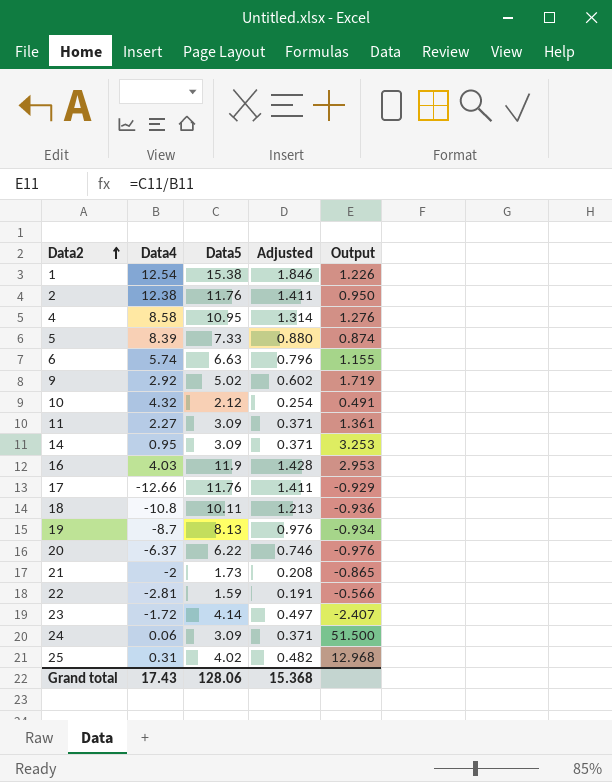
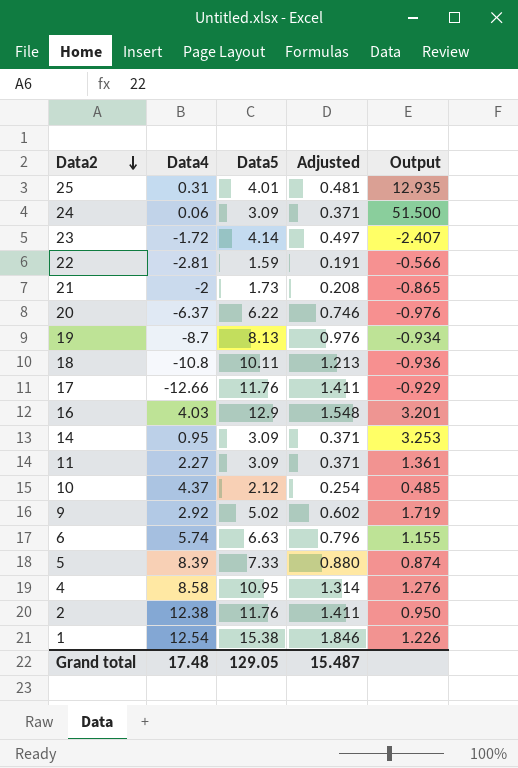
row order: Data2 ascending -> Data2 descending
25 | Data5: 4.02 -> 4.01
25 | Adjusted: 0.482 -> 0.481
25 | Output: 12.968 -> 12.935
16 | Data5: 11.9 -> 12.9
16 | Adjusted: 1.428 -> 1.548
16 | Output: 2.953 -> 3.201
10 | Data4: 4.32 -> 4.37
10 | Output: 0.491 -> 0.485
Grand total | Data4: 17.43 -> 17.48
Grand total | Data5: 128.06 -> 129.05
Grand total | Adjusted: 15.368 -> 15.487

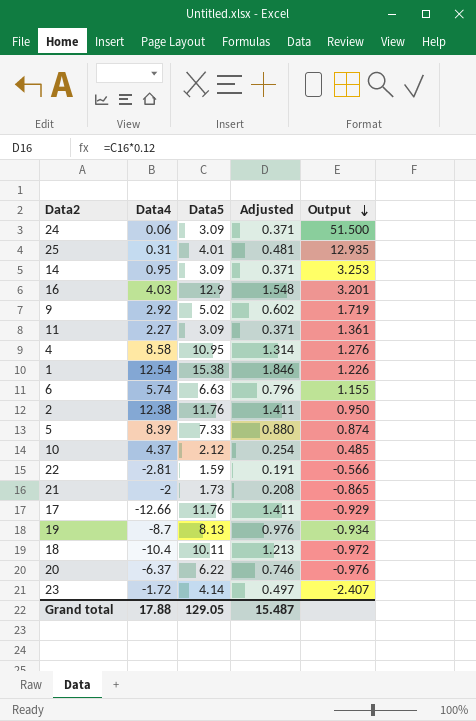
row order: Data2 descending -> Output descending
18 | Data4: -10.8 -> -10.4
18 | Output: -0.936 -> -0.972
Grand total | Data4: 17.48 -> 17.88

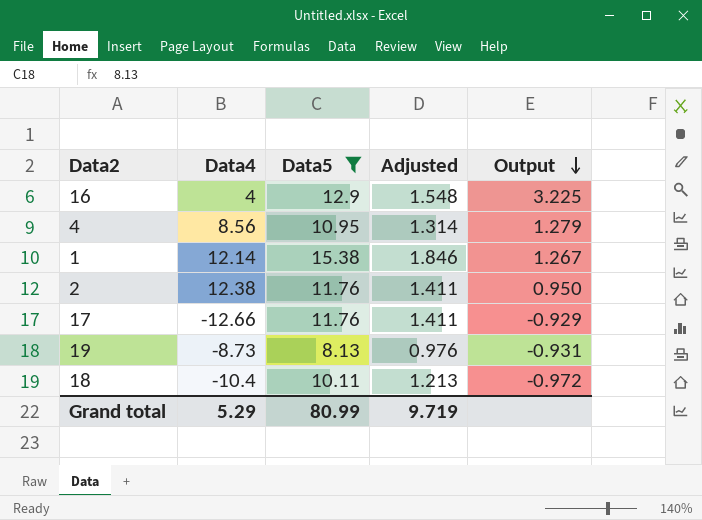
filter: none -> Data5 >= 8.13
16 | Data4: 4.03 -> 4
16 | Output: 3.201 -> 3.225
4 | Data4: 8.58 -> 8.56
4 | Output: 1.276 -> 1.279
1 | Data4: 12.54 -> 12.14
1 | Output: 1.226 -> 1.267
19 | Data4: -8.7 -> -8.73
19 | Output: -0.934 -> -0.931
Grand total | Data4: 17.88 -> 5.29
Grand total | Data5: 129.05 -> 80.99
Grand total | Adjusted: 15.487 -> 9.719

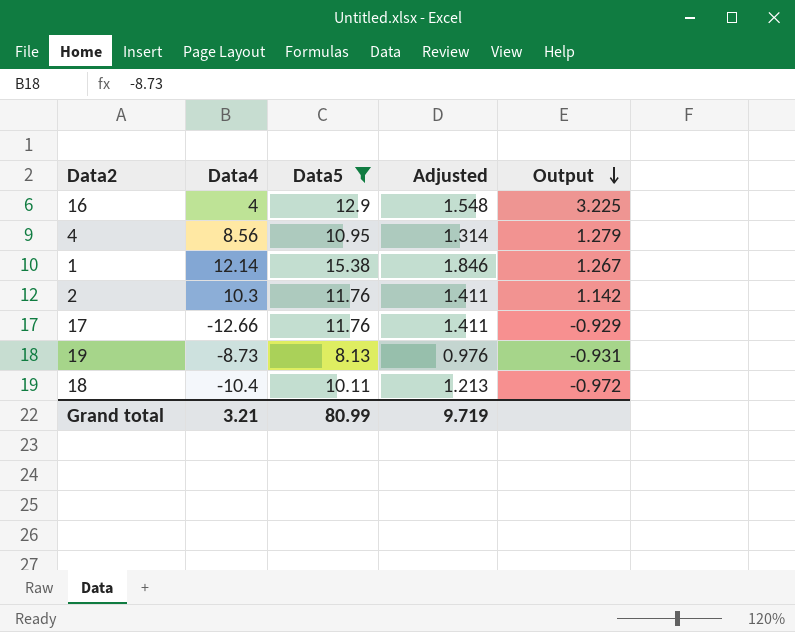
2 | Data4: 12.38 -> 10.3
2 | Output: 0.950 -> 1.142
Grand total | Data4: 5.29 -> 3.21

